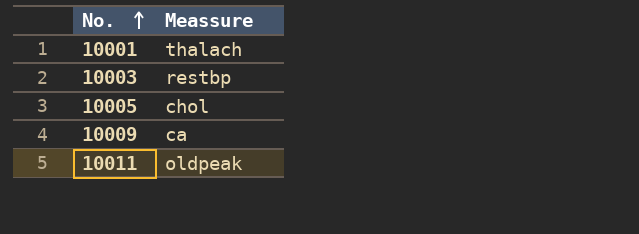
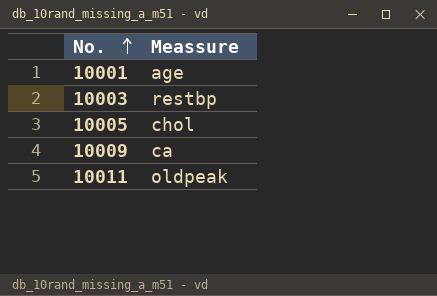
10001 | Meassure: thalach -> age

